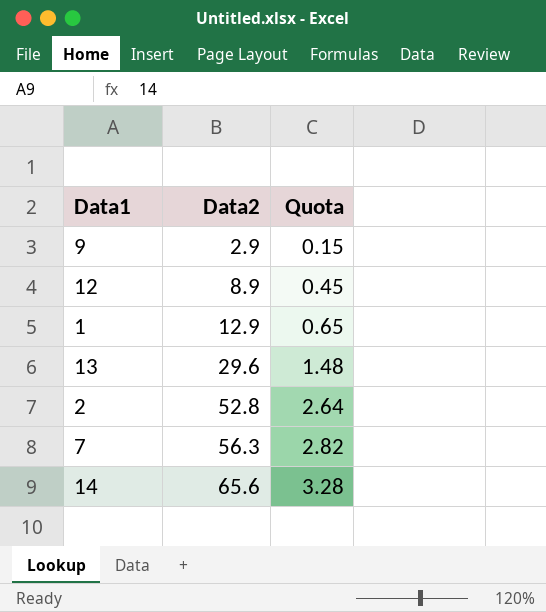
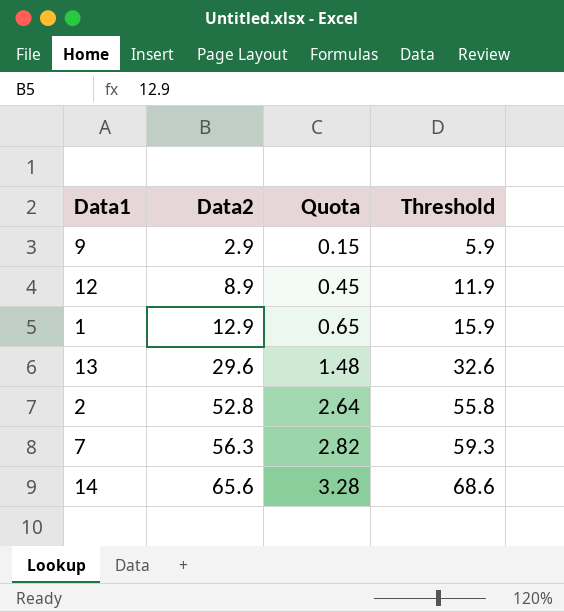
column Threshold | formula: none -> [Data2] + 3

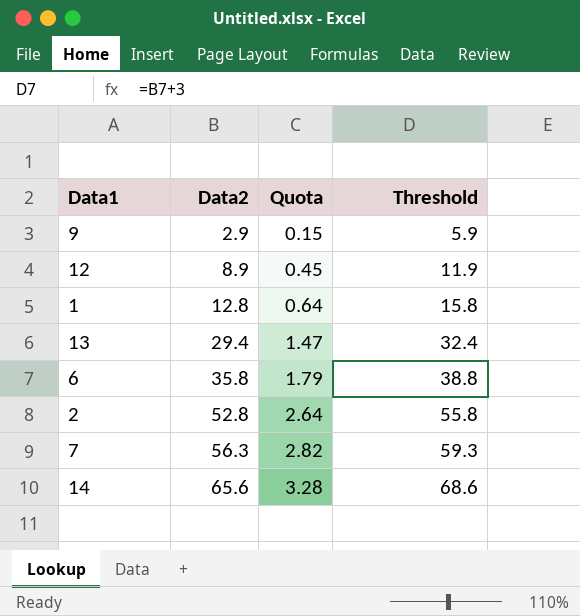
1 | Data2: 12.9 -> 12.8
1 | Quota: 0.65 -> 0.64
1 | Threshold: 15.9 -> 15.8
13 | Data2: 29.6 -> 29.4
13 | Quota: 1.48 -> 1.47
13 | Threshold: 32.6 -> 32.4
row 6: none -> 35.8 | 1.79 | 38.8

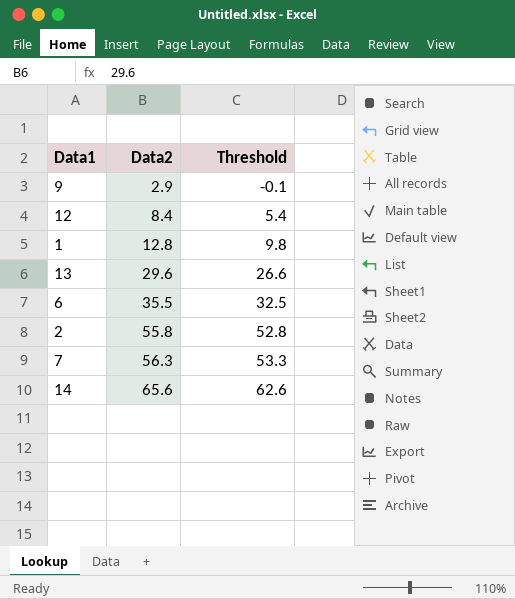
column Quota | formula: [Data2] * 0.05 -> none
column Threshold | formula: [Data2] + 3 -> [Data2] - 3
12 | Data2: 8.9 -> 8.4
13 | Data2: 29.4 -> 29.6
6 | Data2: 35.8 -> 35.5
2 | Data2: 52.8 -> 55.8

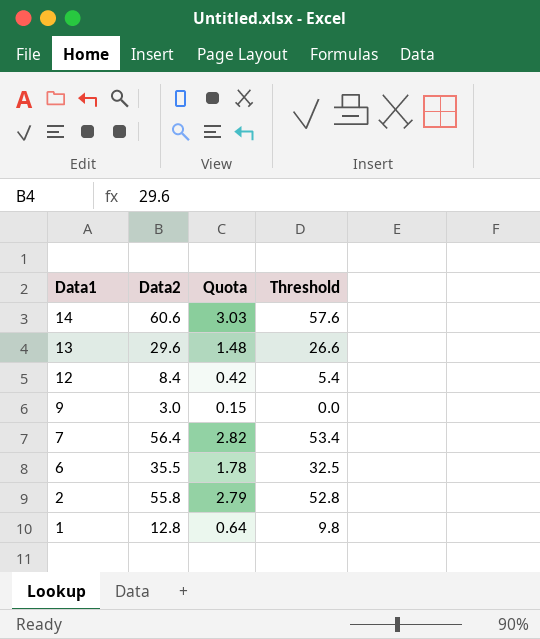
row order: Data2 ascending -> Data1 descending
column Quota | formula: none -> [Data2] * 0.05
14 | Data2: 65.6 -> 60.6
14 | Threshold: 62.6 -> 57.6
9 | Data2: 2.9 -> 3.0
9 | Threshold: -0.1 -> 0.0
7 | Data2: 56.3 -> 56.4
7 | Threshold: 53.3 -> 53.4

